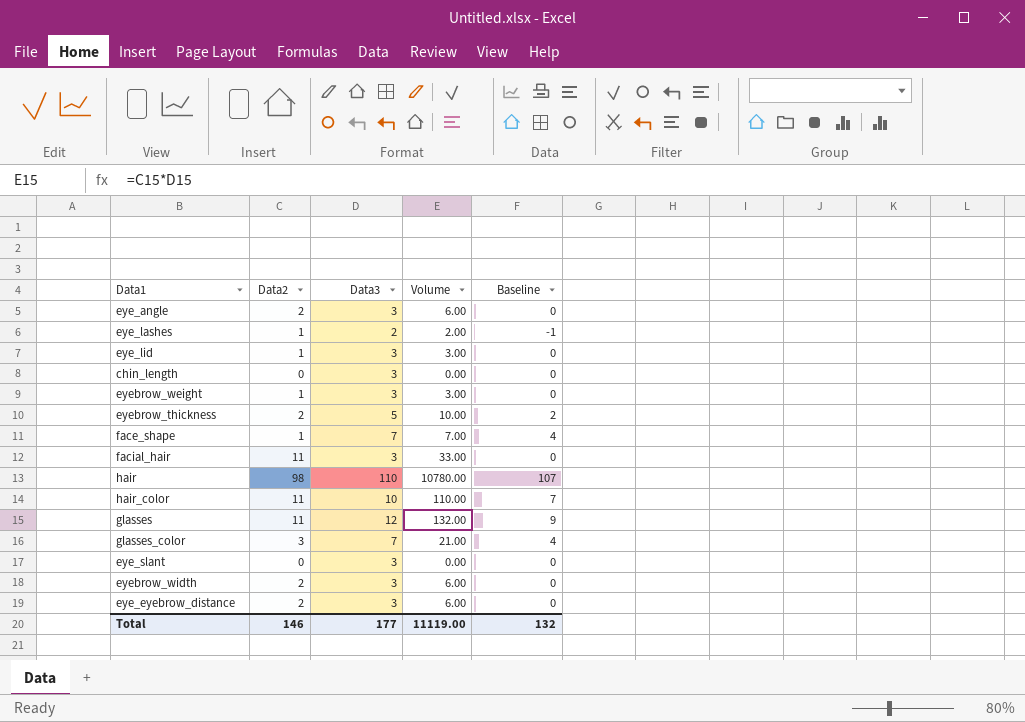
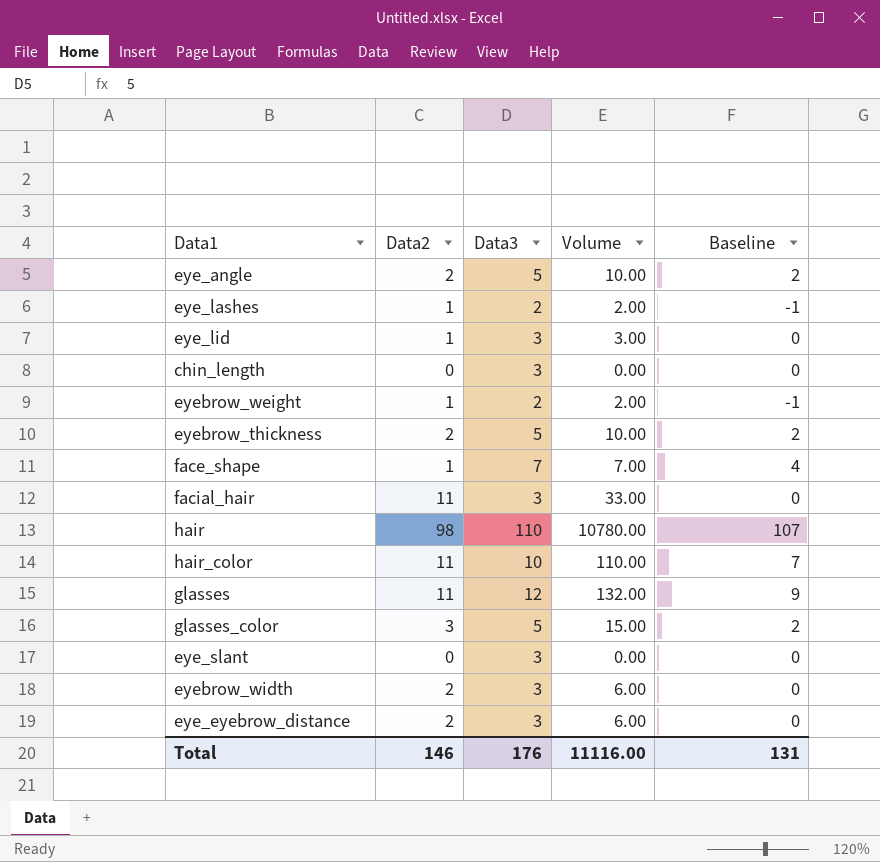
eye_angle | Data3: 3 -> 5
eye_angle | Volume: 6.00 -> 10.00
eye_angle | Baseline: 0 -> 2
eyebrow_weight | Data3: 3 -> 2
eyebrow_weight | Volume: 3.00 -> 2.00
eyebrow_weight | Baseline: 0 -> -1
glasses_color | Data3: 7 -> 5
glasses_color | Volume: 21.00 -> 15.00
glasses_color | Baseline: 4 -> 2
Total | Data3: 177 -> 176
Total | Volume: 11119.00 -> 11116.00
Total | Baseline: 132 -> 131

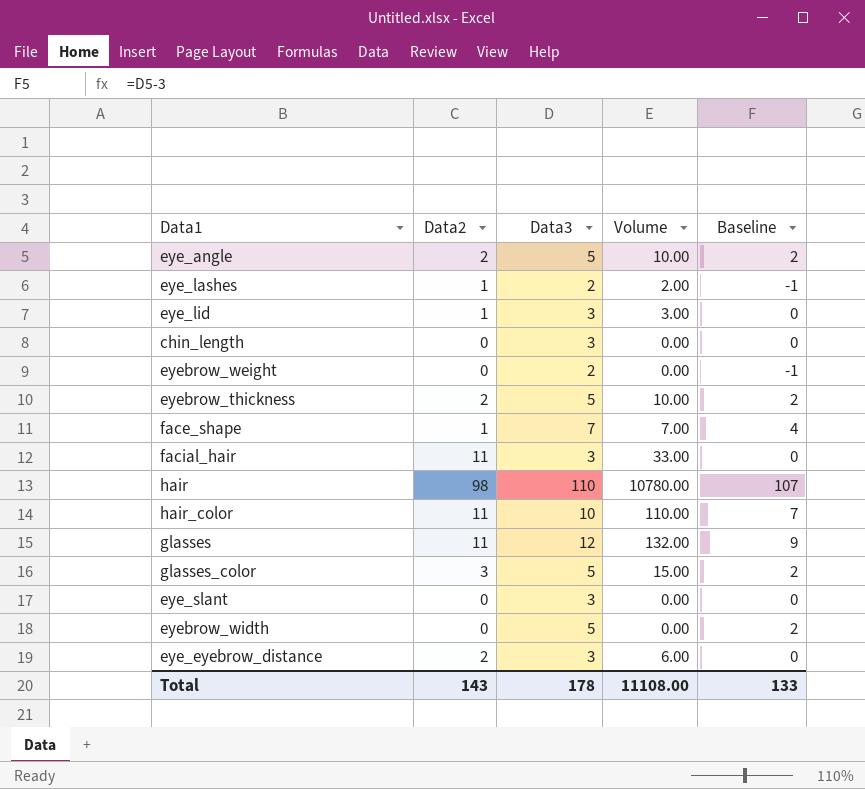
eyebrow_weight | Data2: 1 -> 0
eyebrow_weight | Volume: 2.00 -> 0.00
eyebrow_width | Data2: 2 -> 0
eyebrow_width | Data3: 3 -> 5
eyebrow_width | Volume: 6.00 -> 0.00
eyebrow_width | Baseline: 0 -> 2
Total | Data2: 146 -> 143
Total | Data3: 176 -> 178
Total | Volume: 11116.00 -> 11108.00
Total | Baseline: 131 -> 133

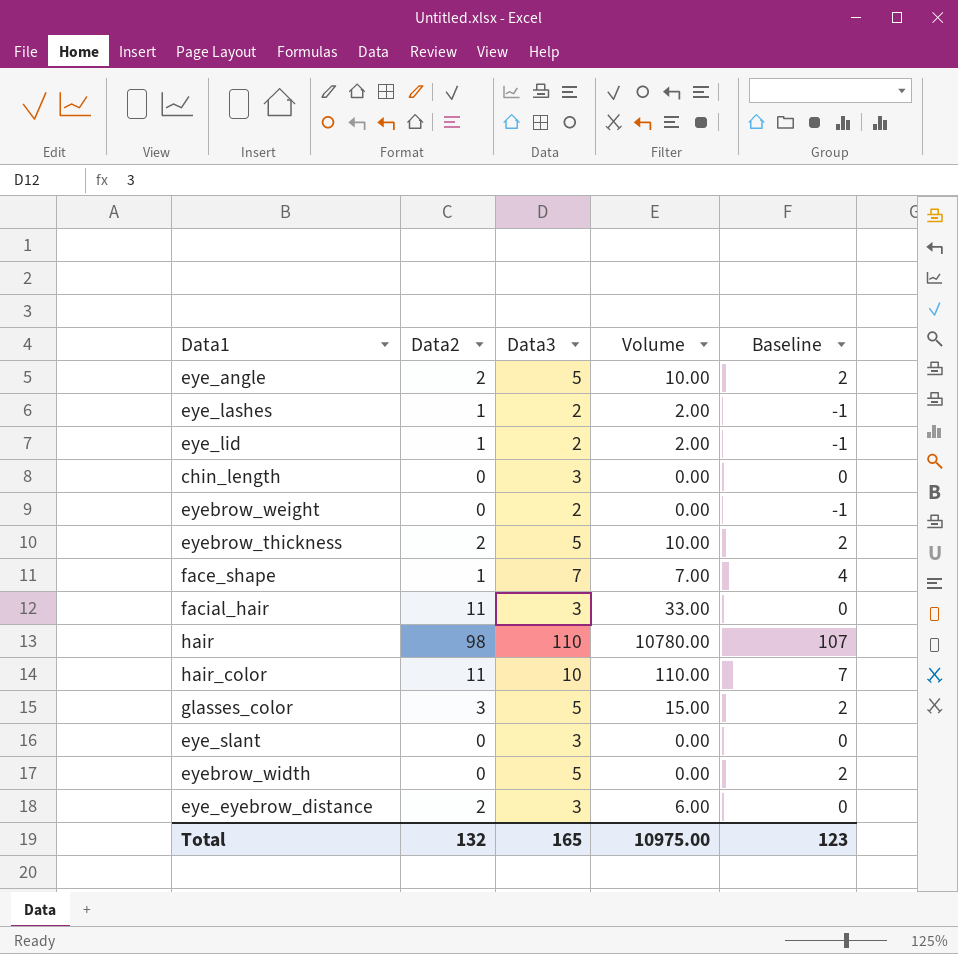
row glasses: 11 | 12 | 132.00 | 9 -> none
eye_lid | Data3: 3 -> 2
eye_lid | Volume: 3.00 -> 2.00
eye_lid | Baseline: 0 -> -1
Total | Data2: 143 -> 132
Total | Data3: 178 -> 165
Total | Volume: 11108.00 -> 10975.00
Total | Baseline: 133 -> 123

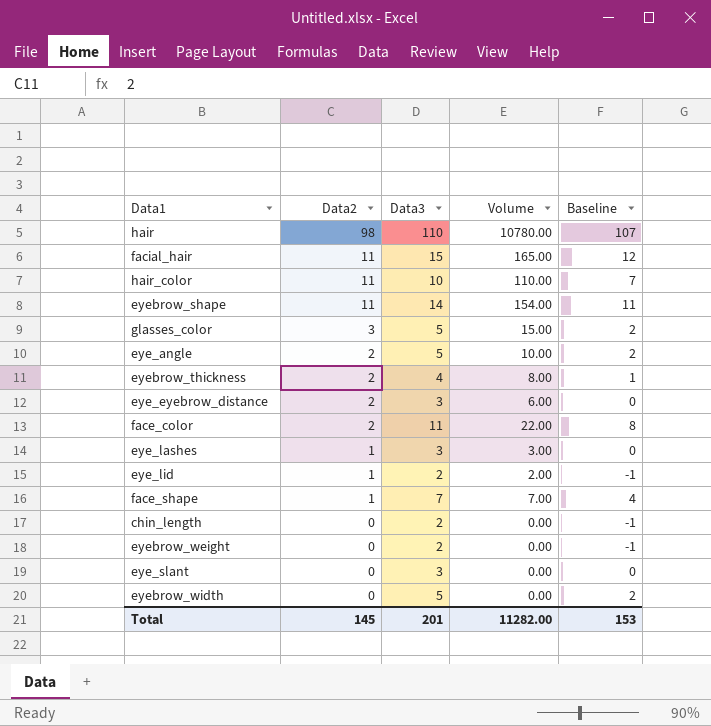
row order: none -> Data2 descending
facial_hair | Data3: 3 -> 15
facial_hair | Volume: 33.00 -> 165.00
facial_hair | Baseline: 0 -> 12
row eyebrow_shape: none -> 11 | 14 | 154.00 | 11
eyebrow_thickness | Data3: 5 -> 4
eyebrow_thickness | Volume: 10.00 -> 8.00
eyebrow_thickness | Baseline: 2 -> 1
row face_color: none -> 2 | 11 | 22.00 | 8
eye_lashes | Data3: 2 -> 3
eye_lashes | Volume: 2.00 -> 3.00
eye_lashes | Baseline: -1 -> 0
chin_length | Data3: 3 -> 2
chin_length | Baseline: 0 -> -1
Total | Data2: 132 -> 145
Total | Data3: 165 -> 201
Total | Volume: 10975.00 -> 11282.00
Total | Baseline: 123 -> 153

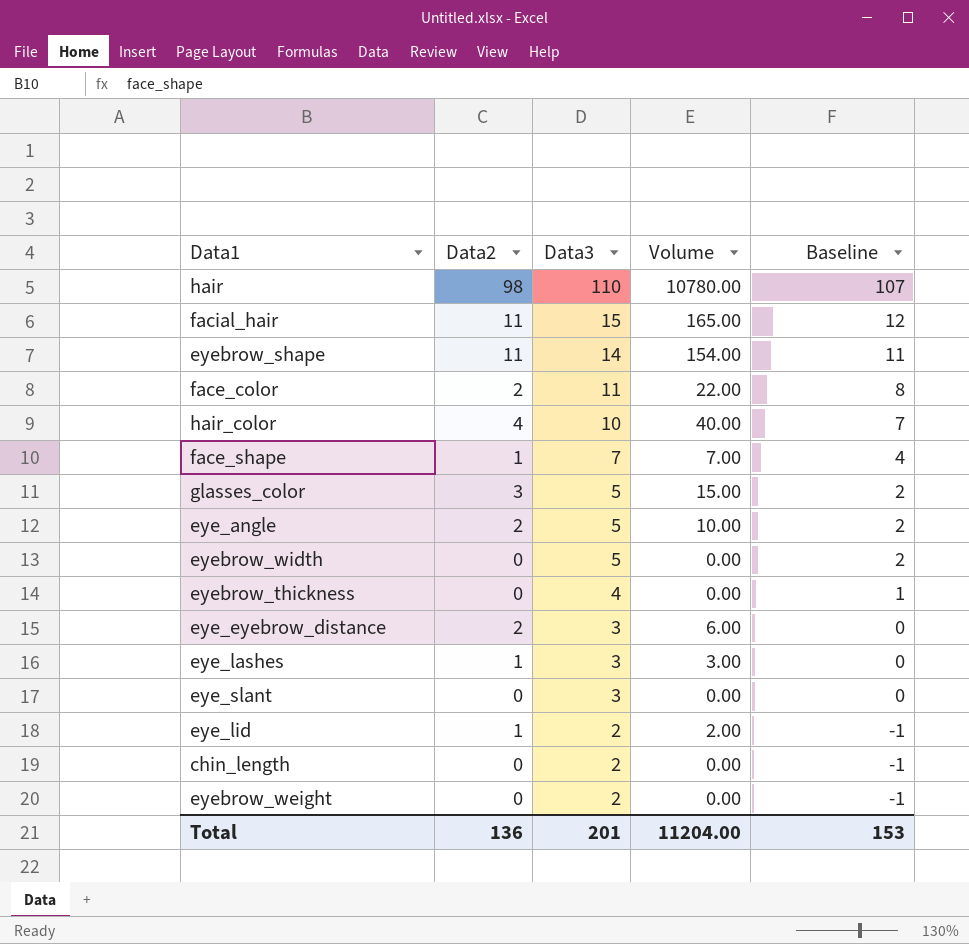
row order: Data2 descending -> Data3 descending
hair_color | Data2: 11 -> 4
hair_color | Volume: 110.00 -> 40.00
eyebrow_thickness | Data2: 2 -> 0
eyebrow_thickness | Volume: 8.00 -> 0.00
Total | Data2: 145 -> 136
Total | Volume: 11282.00 -> 11204.00

